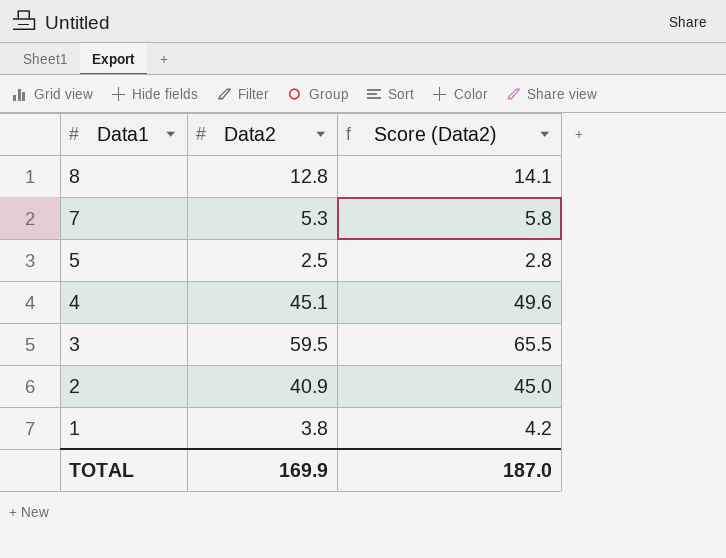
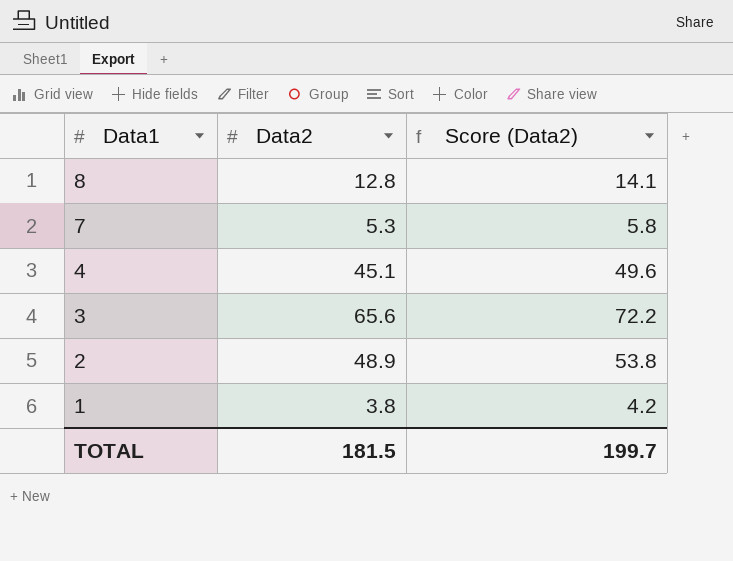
row 5: 2.5 | 2.8 -> none
3 | Data2: 59.5 -> 65.6
3 | Score (Data2): 65.5 -> 72.2
2 | Data2: 40.9 -> 48.9
2 | Score (Data2): 45.0 -> 53.8
TOTAL | Data2: 169.9 -> 181.5
TOTAL | Score (Data2): 187.0 -> 199.7

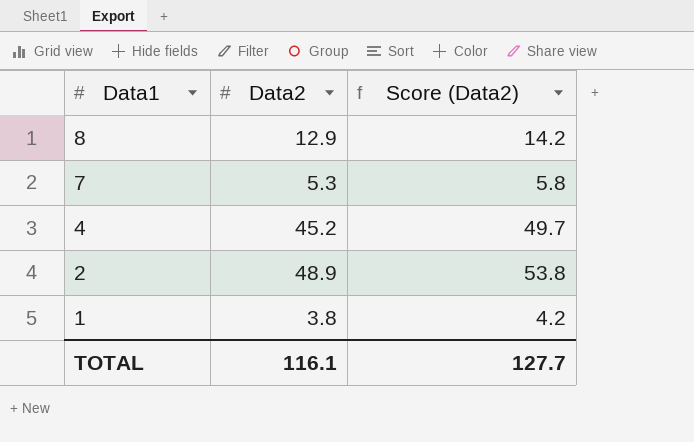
row 3: 65.6 | 72.2 -> none
8 | Data2: 12.8 -> 12.9
8 | Score (Data2): 14.1 -> 14.2
4 | Data2: 45.1 -> 45.2
4 | Score (Data2): 49.6 -> 49.7
TOTAL | Data2: 181.5 -> 116.1
TOTAL | Score (Data2): 199.7 -> 127.7

